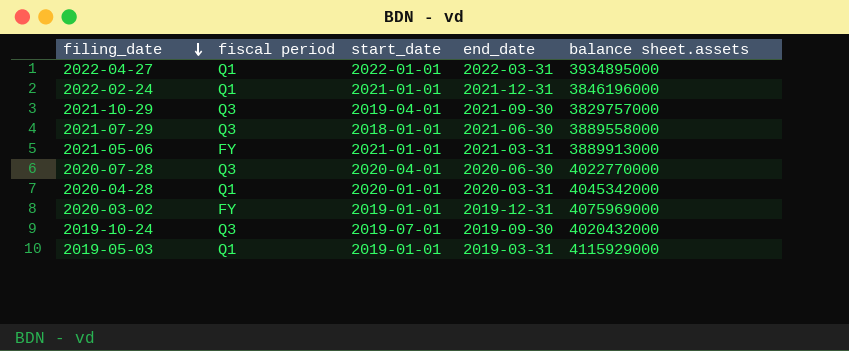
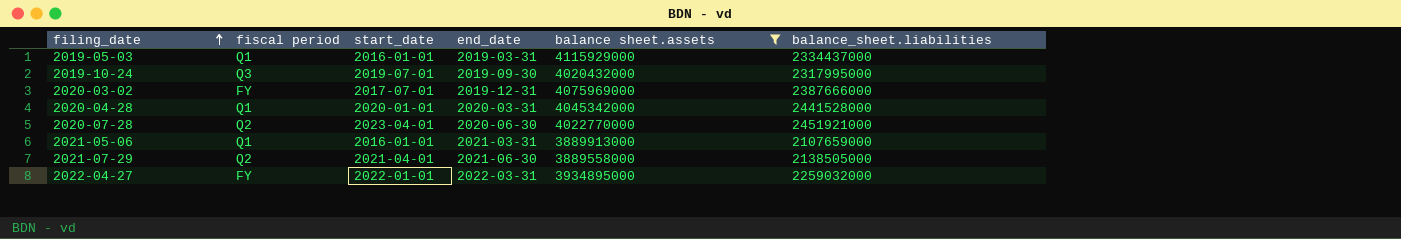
filter: none -> balance sheet.assets >= 3889558000
row order: filing_date descending -> filing_date ascending
column balance_sheet.liabilities | position: none -> 6
2019-05-03 | start_date: 2019-01-01 -> 2016-01-01
2020-03-02 | start_date: 2019-01-01 -> 2017-07-01
2020-07-28 | fiscal period: Q3 -> Q2
2020-07-28 | start_date: 2020-04-01 -> 2023-04-01
2021-05-06 | fiscal period: FY -> Q1
2021-05-06 | start_date: 2021-01-01 -> 2016-01-01
2021-07-29 | fiscal period: Q3 -> Q2
2021-07-29 | start_date: 2018-01-01 -> 2021-04-01
2022-04-27 | fiscal period: Q1 -> FY

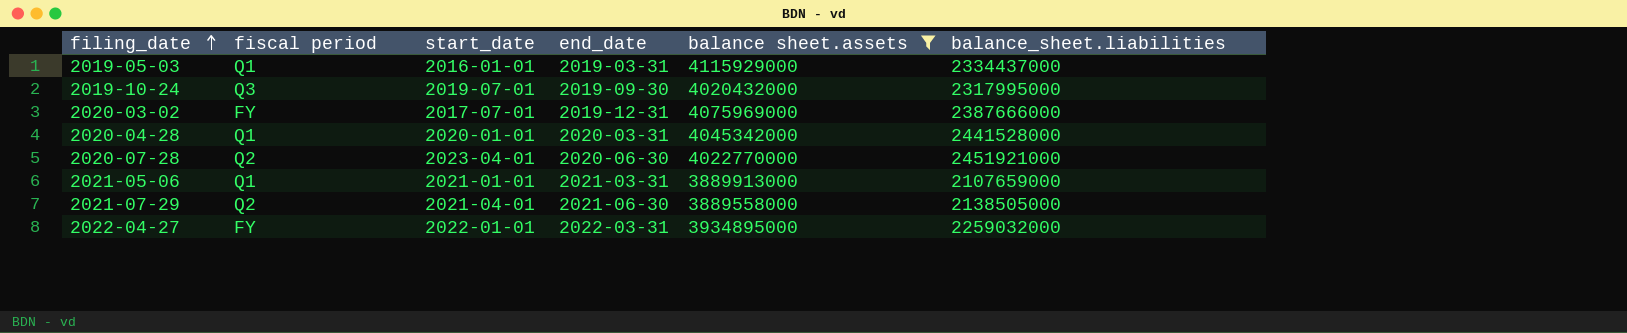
2021-05-06 | start_date: 2016-01-01 -> 2021-01-01

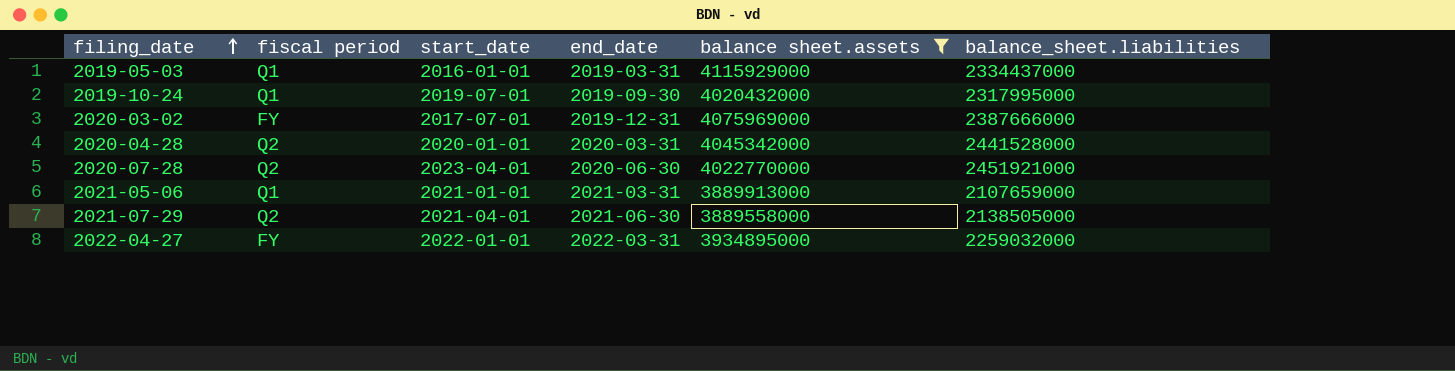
2019-10-24 | fiscal period: Q3 -> Q1
2020-04-28 | fiscal period: Q1 -> Q2

